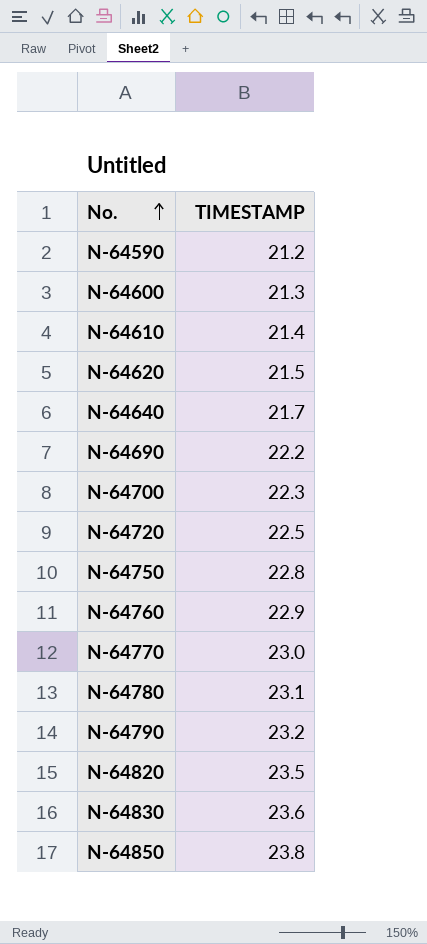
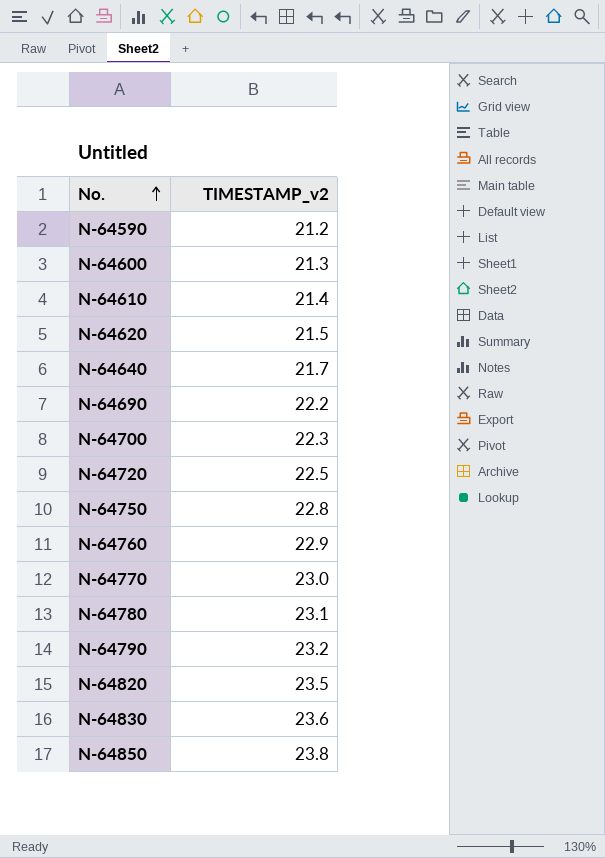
column name: TIMESTAMP -> TIMESTAMP_v2

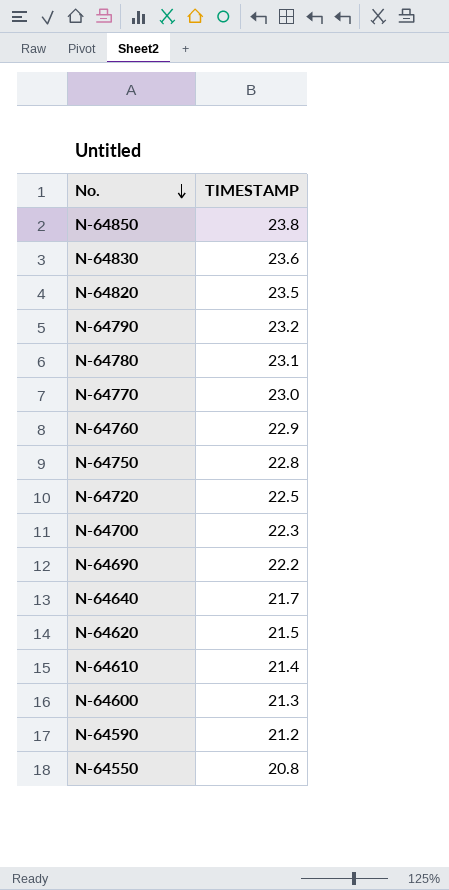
row order: No. ascending -> No. descending
column name: TIMESTAMP_v2 -> TIMESTAMP
row N-64550: none -> 20.8

